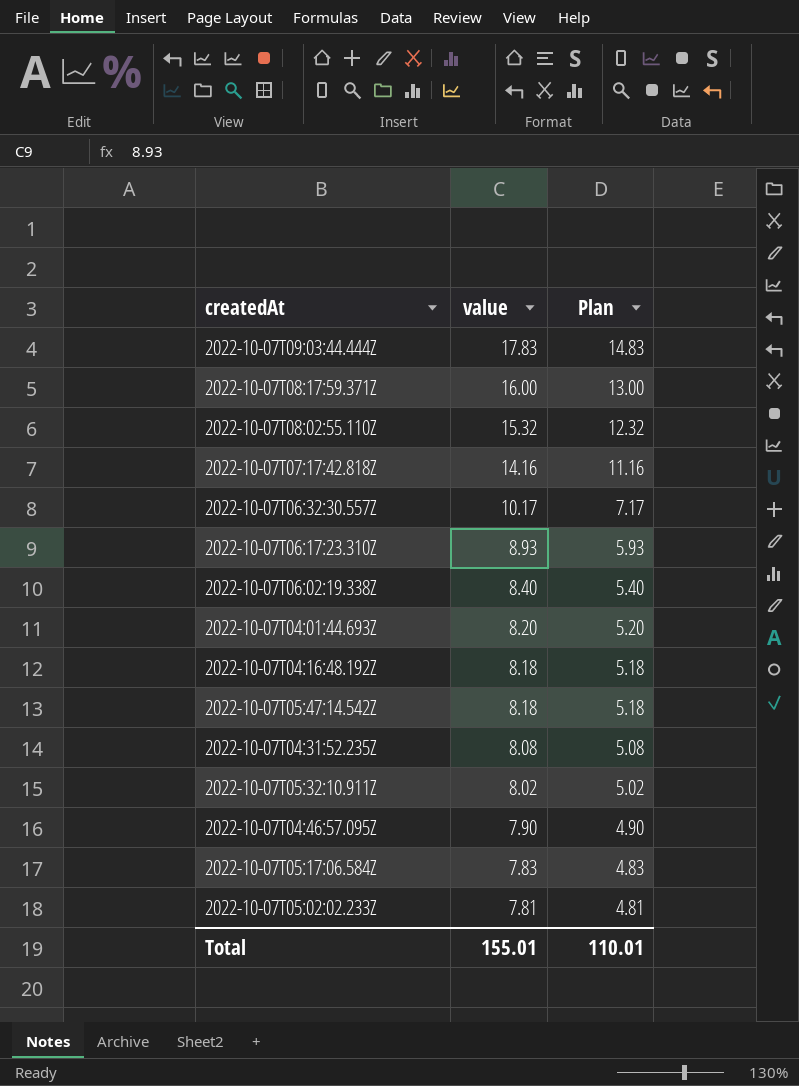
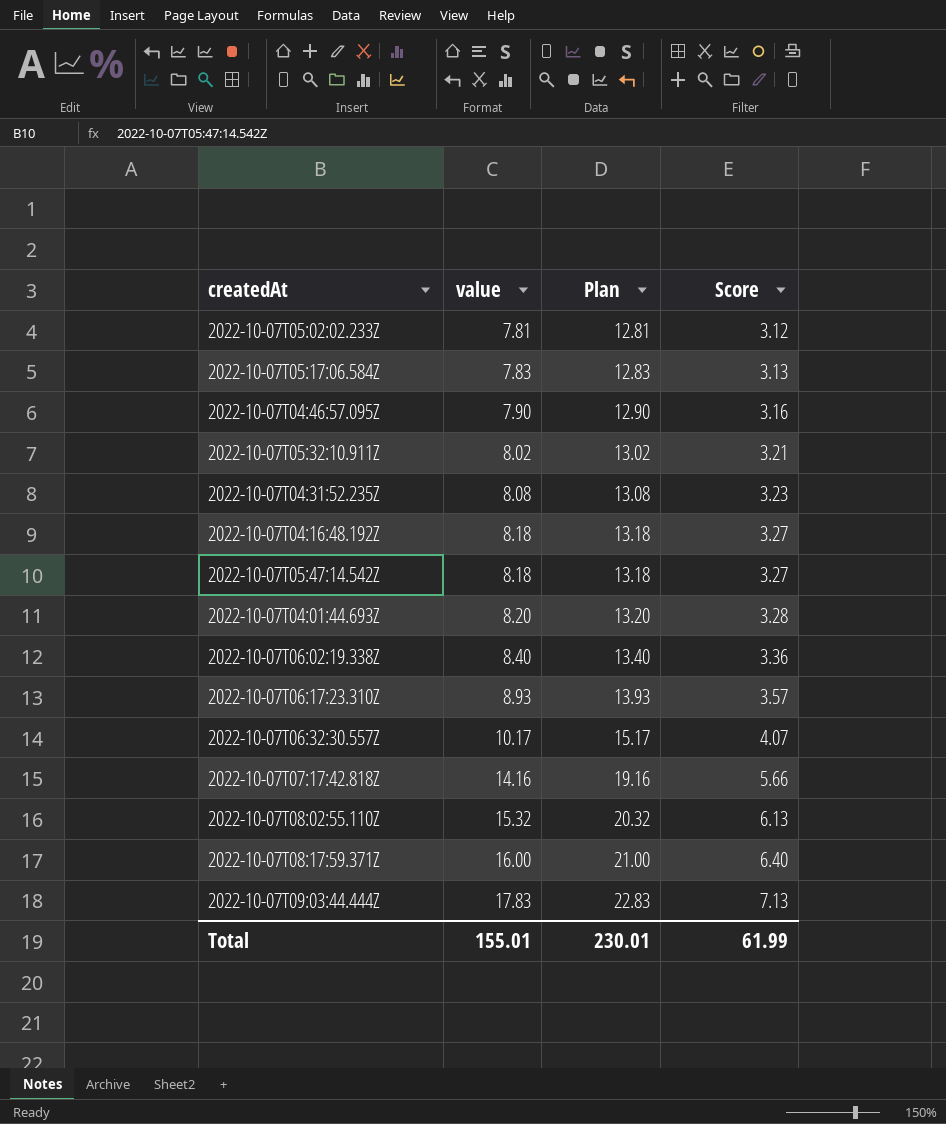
row order: value descending -> value ascending
column Plan | formula: [value] - 3 -> [value] + 5
column Score | formula: none -> [value] * 0.4
Total | Plan: 110.01 -> 230.01

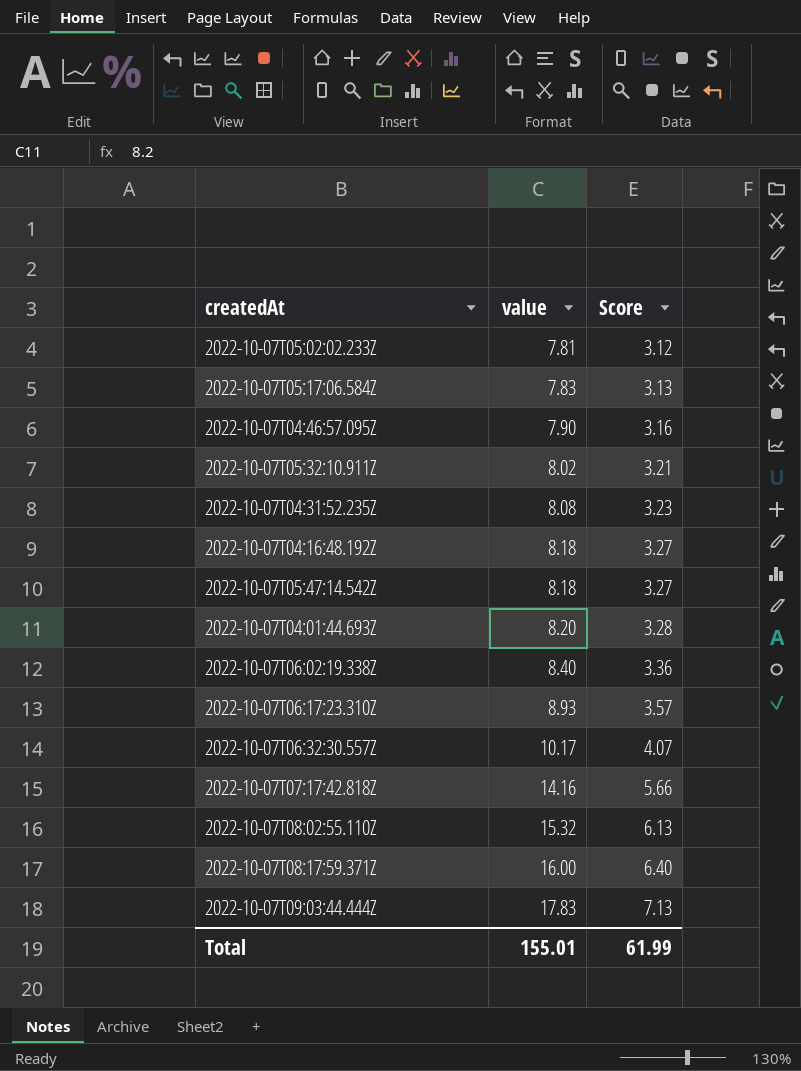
column Plan | formula: [value] + 5 -> none

